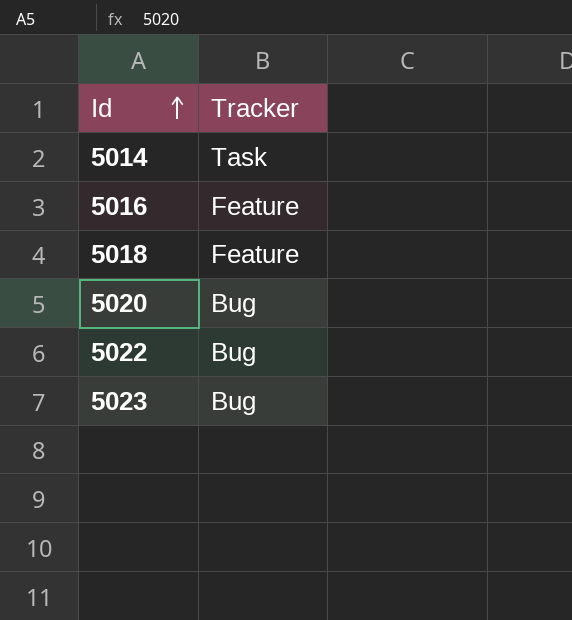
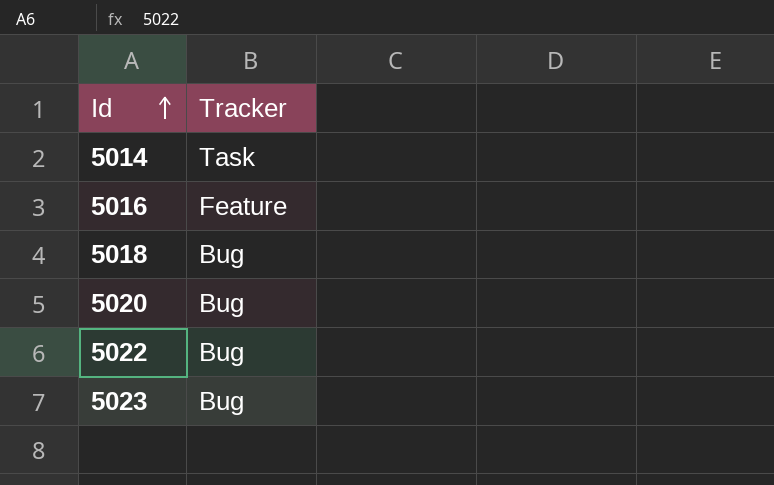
5018 | Tracker: Feature -> Bug

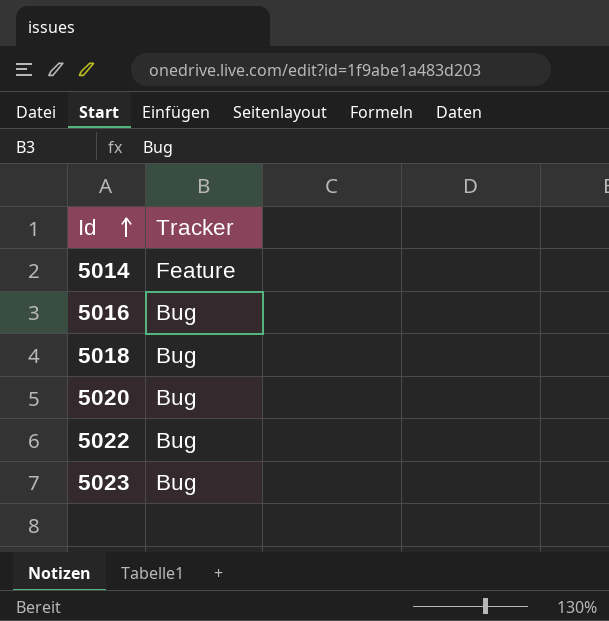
5014 | Tracker: Task -> Feature
5016 | Tracker: Feature -> Bug

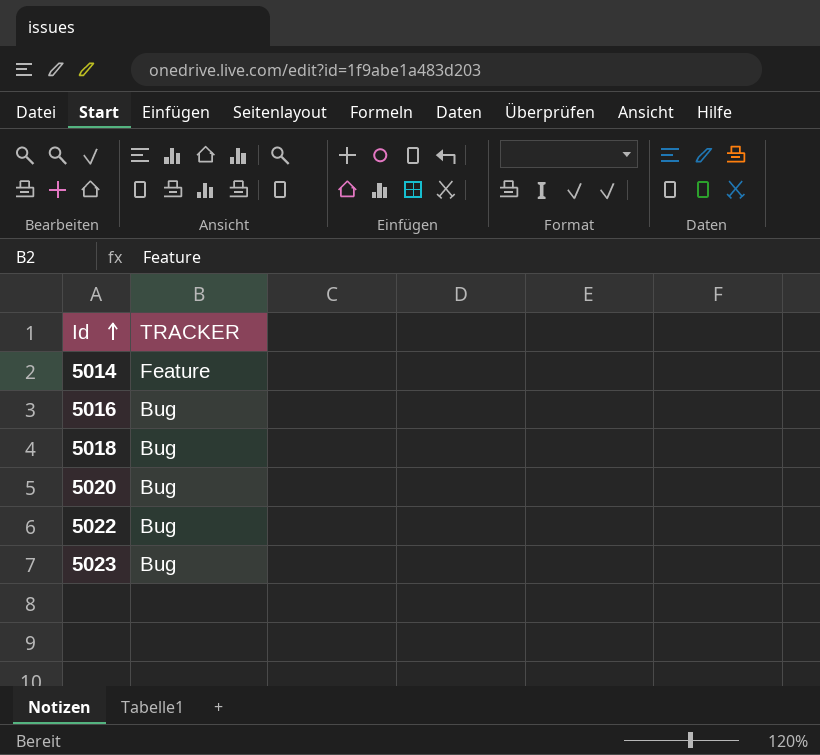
column name: Tracker -> TRACKER

